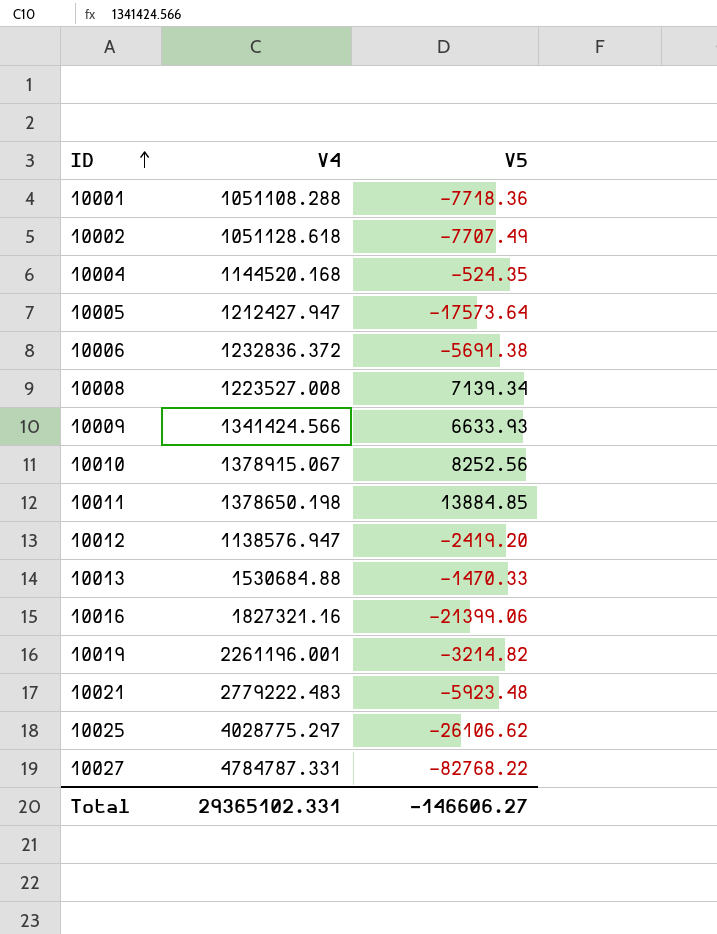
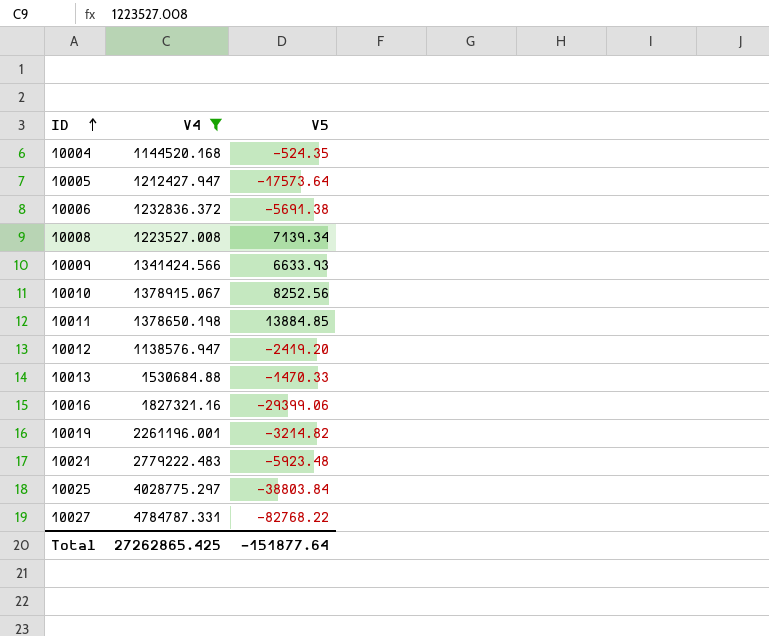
filter: none -> V4 >= 1138576.947
10016 | V5: -21399.06 -> -29399.06
10025 | V5: -26106.62 -> -38803.84
Total | V4: 29365102.331 -> 27262865.425
Total | V5: -146606.27 -> -151877.64

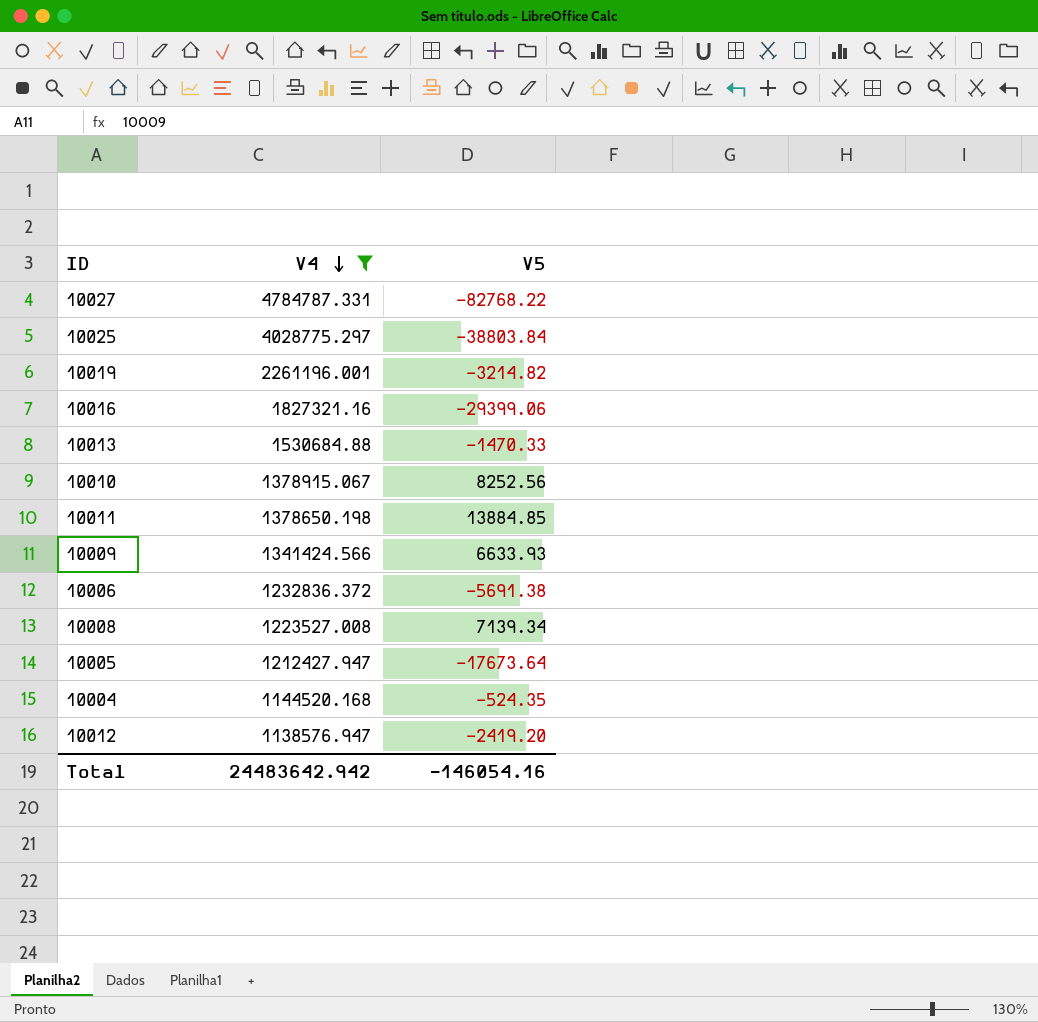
row order: ID ascending -> V4 descending
row 10021: 2779222.483 | -5923.48 -> none
10005 | V5: -17573.64 -> -17673.64
Total | V4: 27262865.425 -> 24483642.942
Total | V5: -151877.64 -> -146054.16

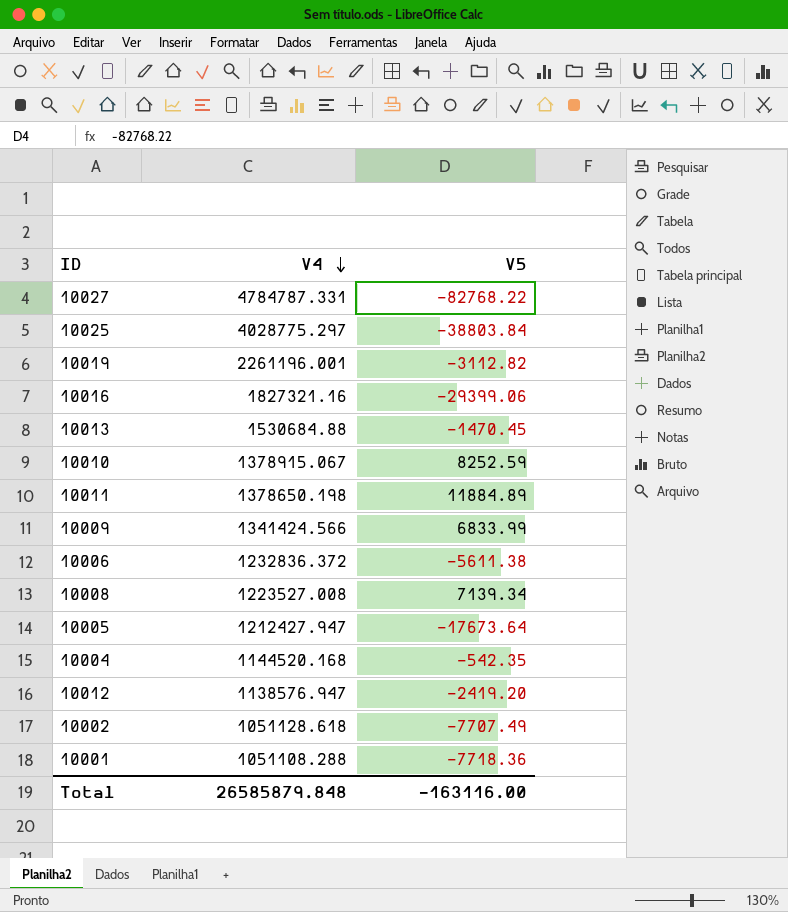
filter: V4 >= 1138576.947 -> none
10019 | V5: -3214.82 -> -3112.82
10013 | V5: -1470.33 -> -1470.45
10010 | V5: 8252.56 -> 8252.59
10011 | V5: 13884.85 -> 11884.89
10009 | V5: 6633.93 -> 6833.99
10006 | V5: -5691.38 -> -5611.38
10004 | V5: -524.35 -> -542.35
Total | V4: 24483642.942 -> 26585879.848
Total | V5: -146054.16 -> -163116.00

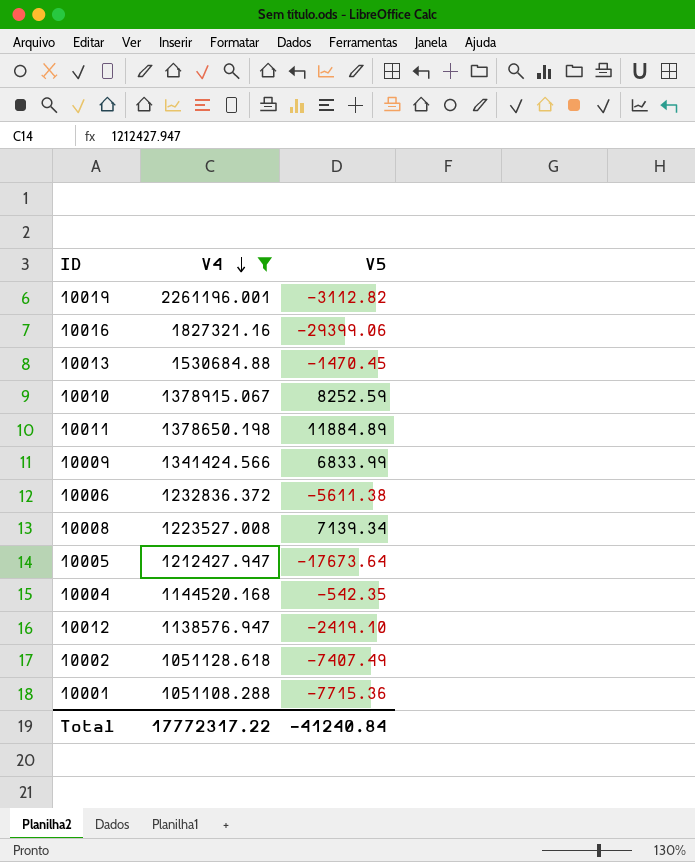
filter: none -> V4 <= 2261196.001
10012 | V5: -2419.20 -> -2419.10
10002 | V5: -7707.49 -> -7407.49
10001 | V5: -7718.36 -> -7715.36
Total | V4: 26585879.848 -> 17772317.22
Total | V5: -163116.00 -> -41240.84

